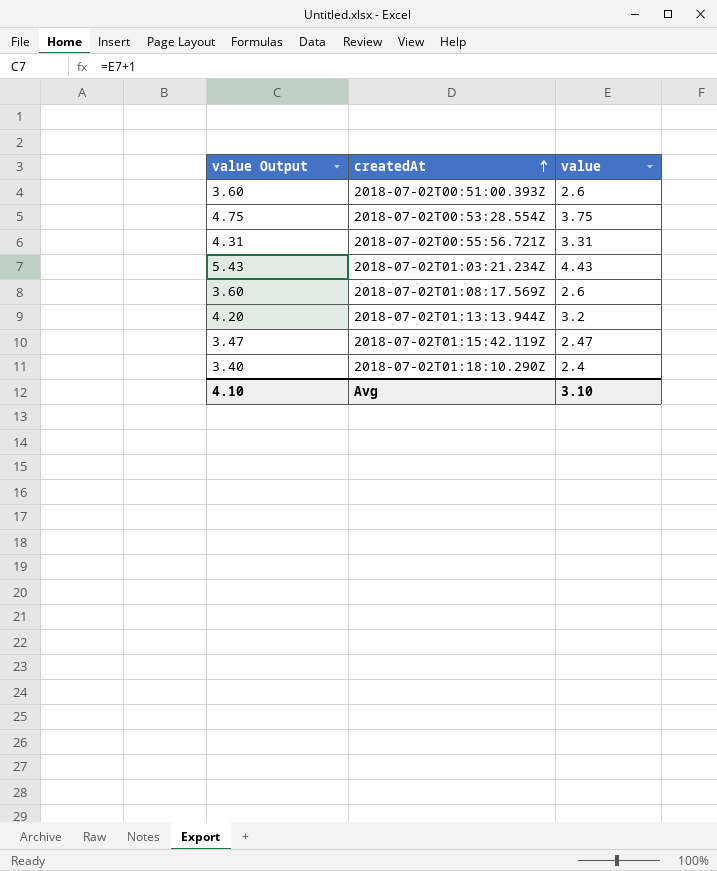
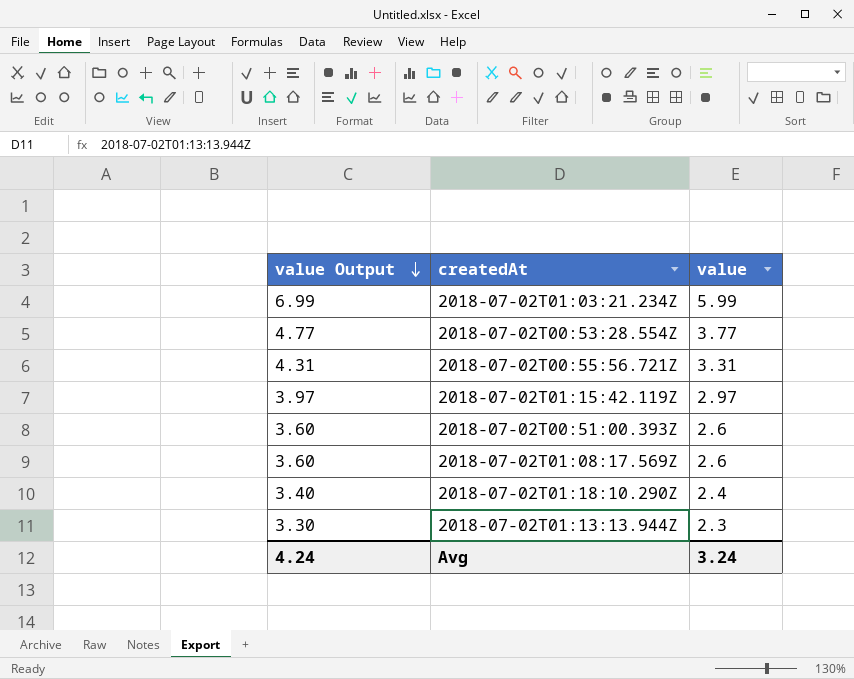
row order: createdAt ascending -> value Output descending
2018-07-02T01:03:21.234Z | value Output: 5.43 -> 6.99
2018-07-02T01:03:21.234Z | value: 4.43 -> 5.99
2018-07-02T00:53:28.554Z | value Output: 4.75 -> 4.77
2018-07-02T00:53:28.554Z | value: 3.75 -> 3.77
2018-07-02T01:15:42.119Z | value Output: 3.47 -> 3.97
2018-07-02T01:15:42.119Z | value: 2.47 -> 2.97
2018-07-02T01:13:13.944Z | value Output: 4.20 -> 3.30
2018-07-02T01:13:13.944Z | value: 3.2 -> 2.3
Avg | value Output: 4.10 -> 4.24
Avg | value: 3.10 -> 3.24

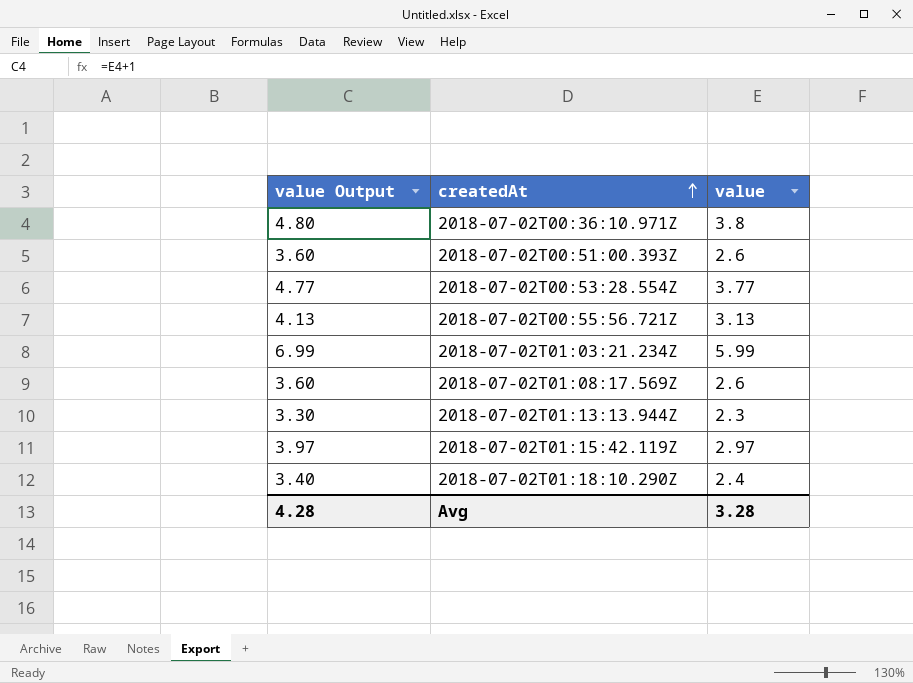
row order: value Output descending -> createdAt ascending
row 2018-07-02T00:36:10.971Z: none -> 4.80 | 3.8
2018-07-02T00:55:56.721Z | value Output: 4.31 -> 4.13
2018-07-02T00:55:56.721Z | value: 3.31 -> 3.13
Avg | value Output: 4.24 -> 4.28
Avg | value: 3.24 -> 3.28

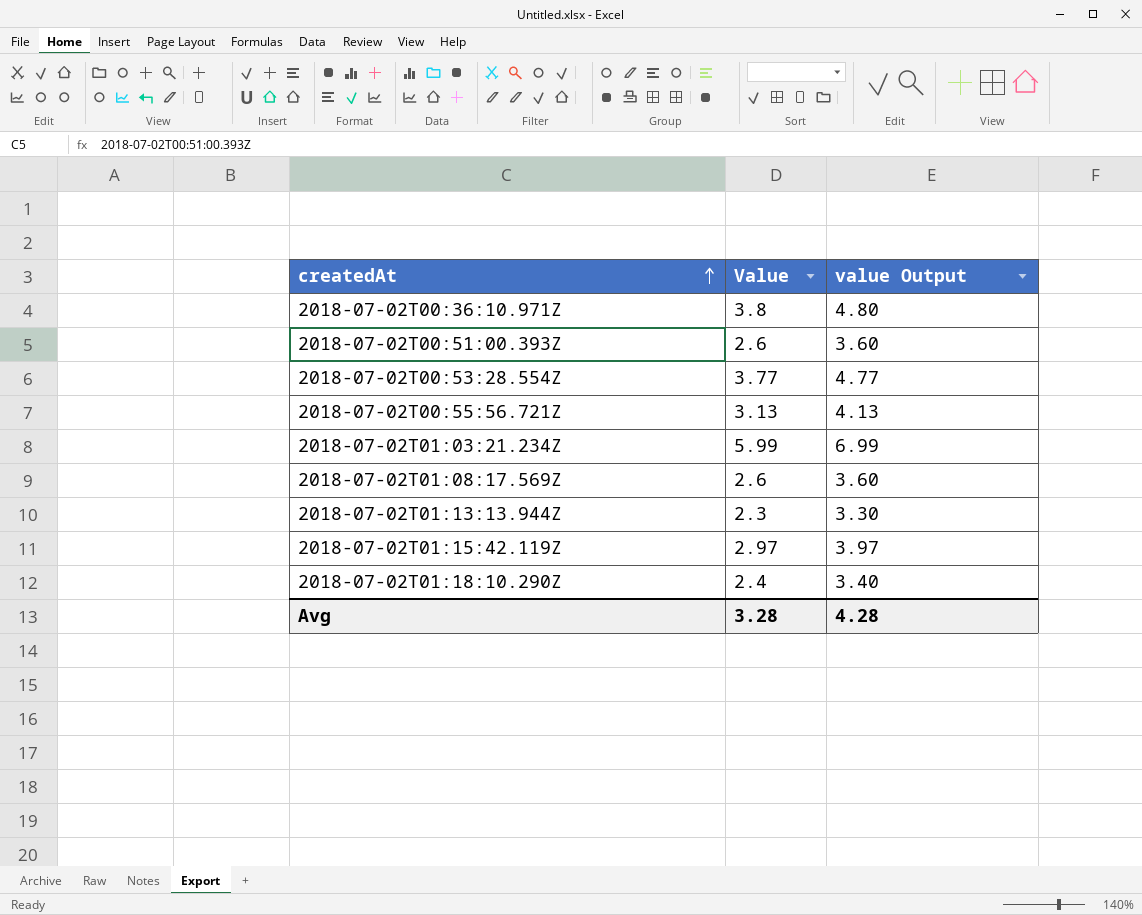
column name: value -> Value
column value Output | position: 1 -> 3

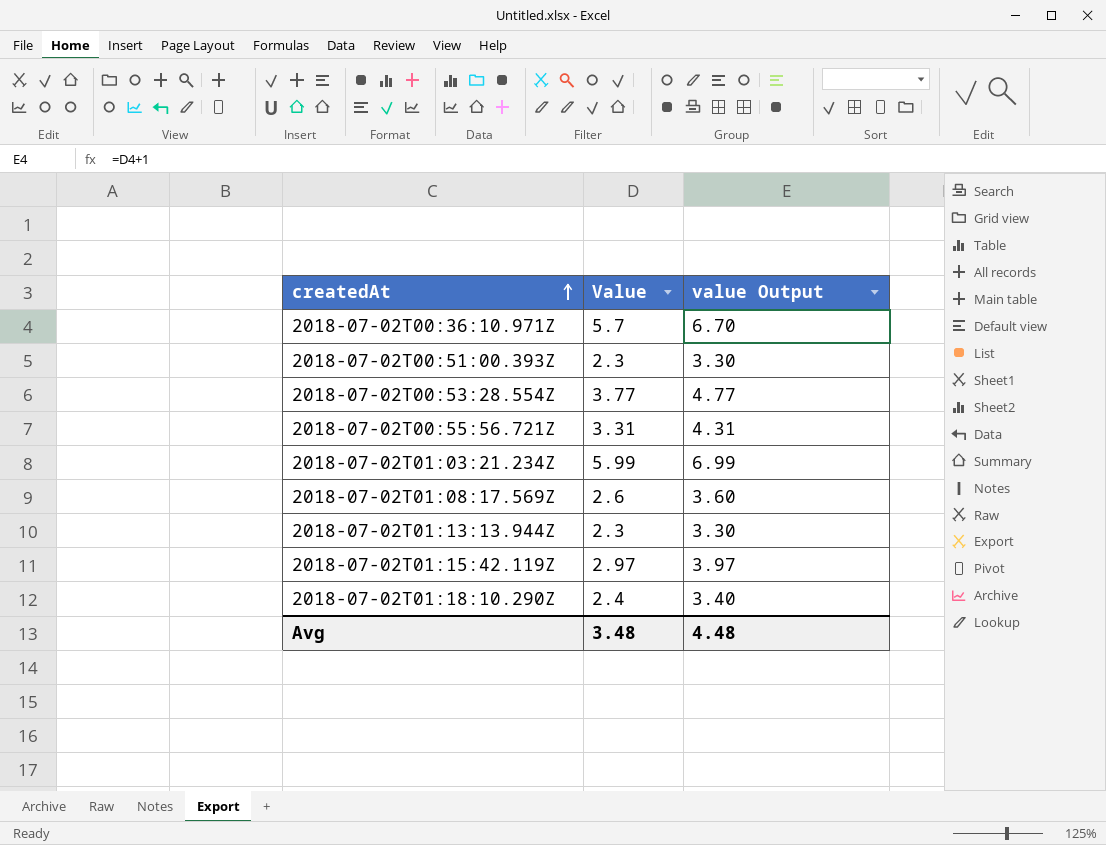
2018-07-02T00:36:10.971Z | Value: 3.8 -> 5.7
2018-07-02T00:36:10.971Z | value Output: 4.80 -> 6.70
2018-07-02T00:51:00.393Z | Value: 2.6 -> 2.3
2018-07-02T00:51:00.393Z | value Output: 3.60 -> 3.30
2018-07-02T00:55:56.721Z | Value: 3.13 -> 3.31
2018-07-02T00:55:56.721Z | value Output: 4.13 -> 4.31
Avg | Value: 3.28 -> 3.48
Avg | value Output: 4.28 -> 4.48

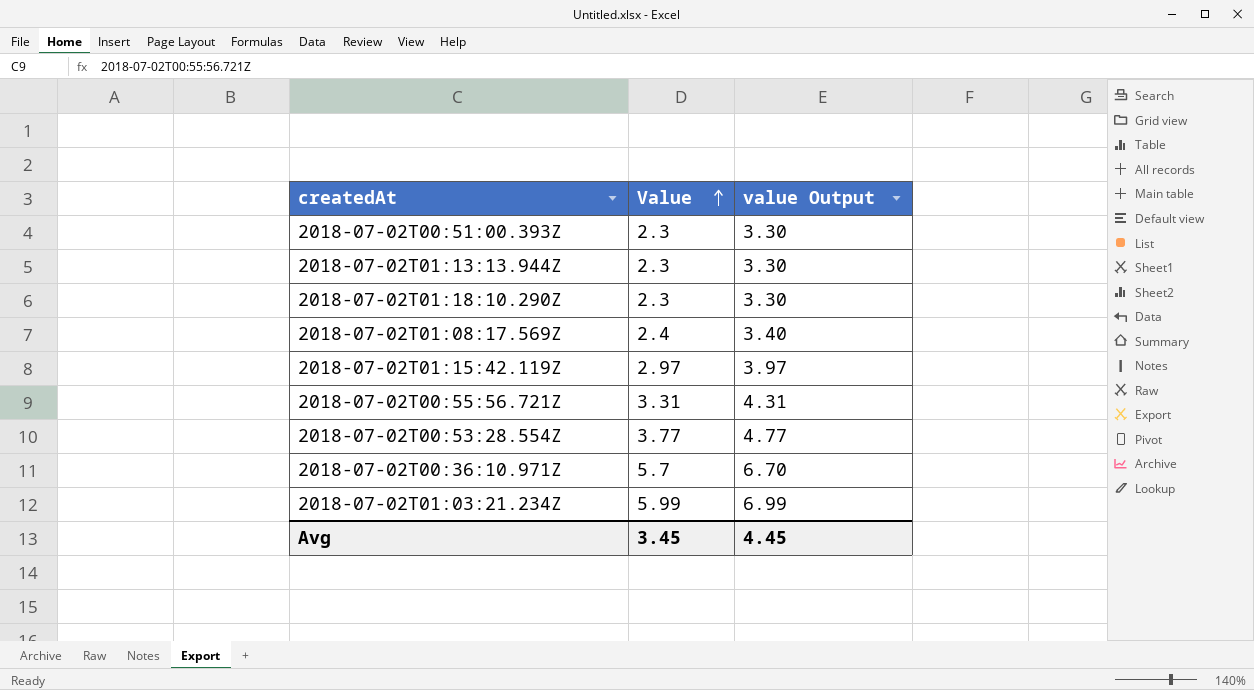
row order: createdAt ascending -> Value ascending
2018-07-02T01:18:10.290Z | Value: 2.4 -> 2.3
2018-07-02T01:18:10.290Z | value Output: 3.40 -> 3.30
2018-07-02T01:08:17.569Z | Value: 2.6 -> 2.4
2018-07-02T01:08:17.569Z | value Output: 3.60 -> 3.40
Avg | Value: 3.48 -> 3.45
Avg | value Output: 4.48 -> 4.45

